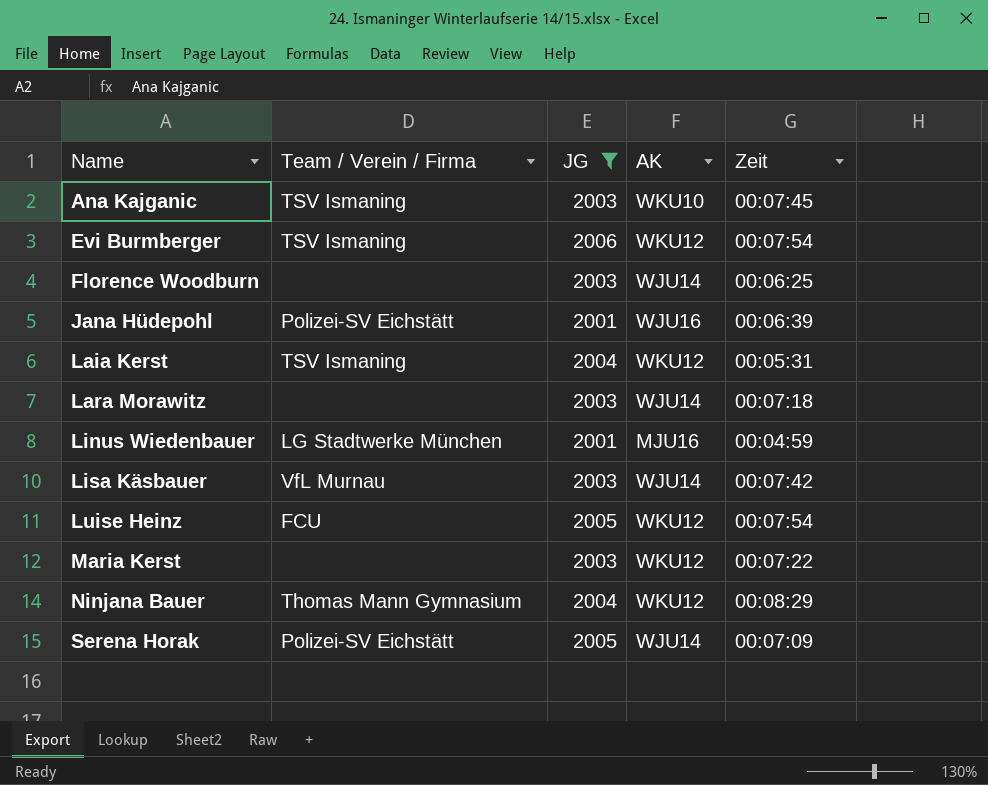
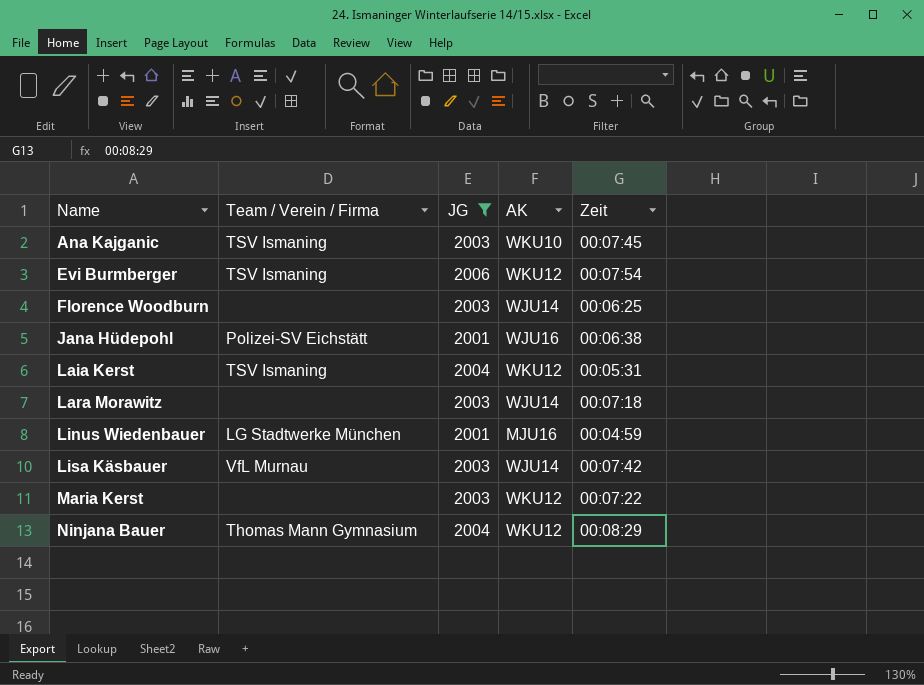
row Luise Heinz: FCU | 2005 | WKU12 | 00:07:54 -> none
row Serena Horak: Polizei-SV Eichstätt | 2005 | WJU14 | 00:07:09 -> none
Jana Hüdepohl | Zeit: 00:06:39 -> 00:06:38

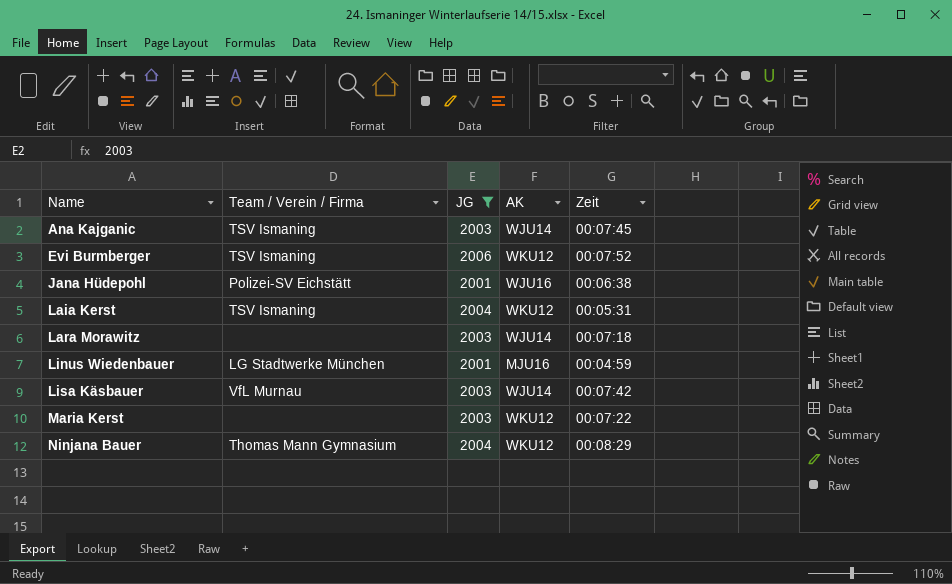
row Florence Woodburn: none | 2003 | WJU14 | 00:06:25 -> none
Ana Kajganic | AK: WKU10 -> WJU14
Evi Burmberger | Zeit: 00:07:54 -> 00:07:52

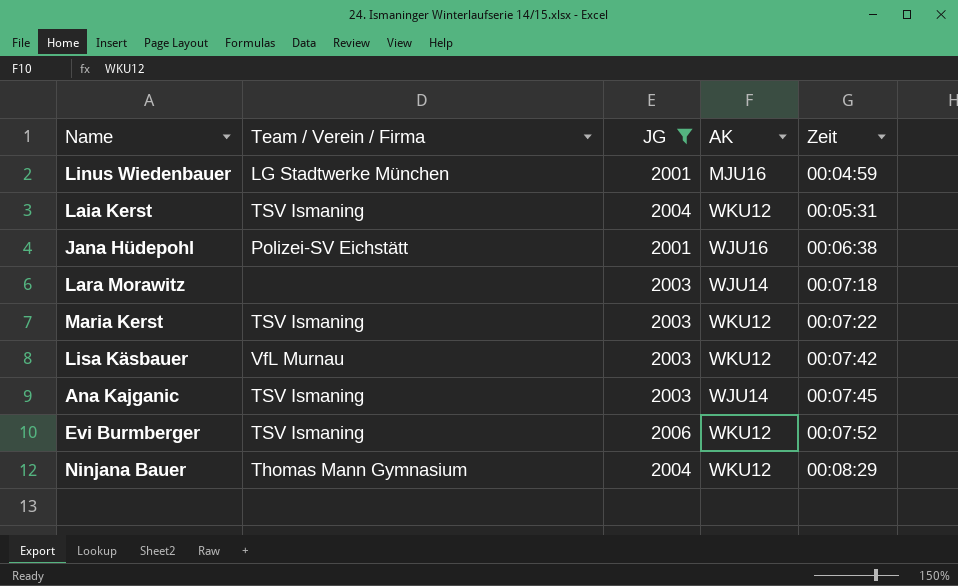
row order: Name ascending -> Zeit ascending
Maria Kerst | Team / Verein / Firma: none -> TSV Ismaning
Lisa Käsbauer | AK: WJU14 -> WKU12

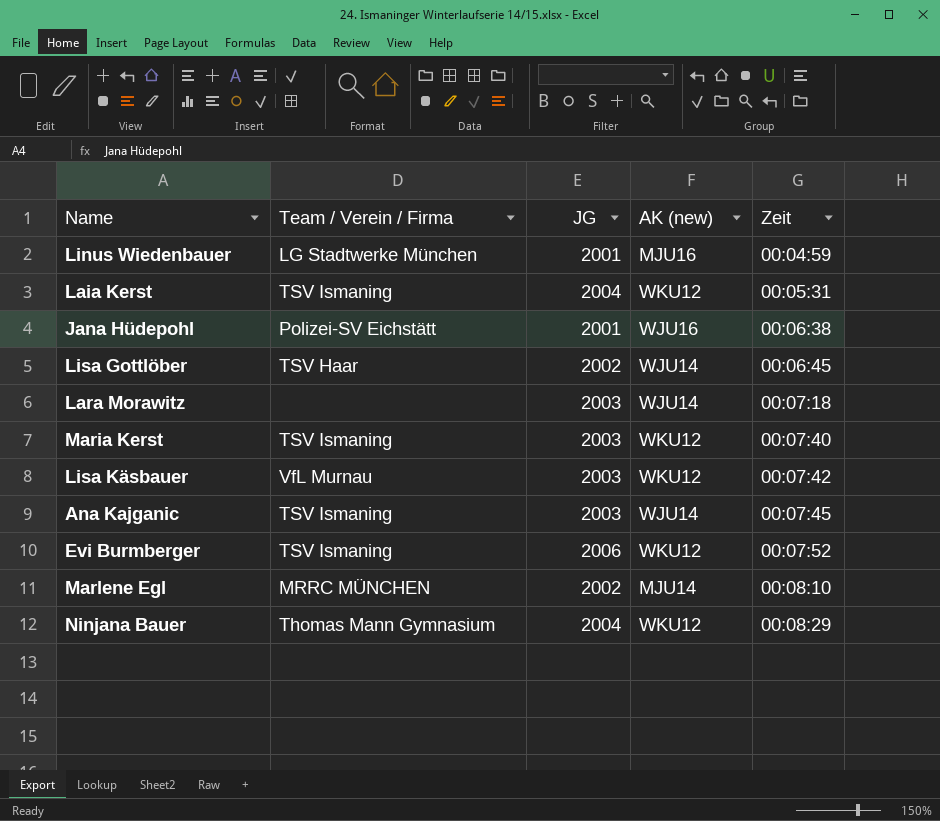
filter: JG != 2002 -> none
column name: AK -> AK (new)
Maria Kerst | Zeit: 00:07:22 -> 00:07:40

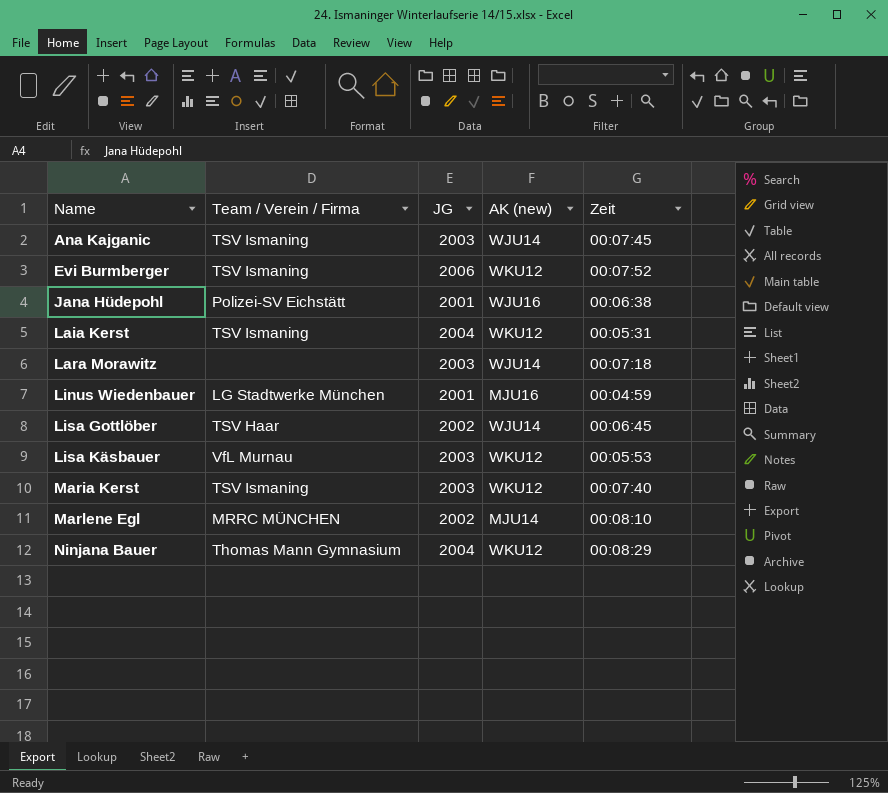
row order: Zeit ascending -> Name ascending
Lisa Käsbauer | Zeit: 00:07:42 -> 00:05:53

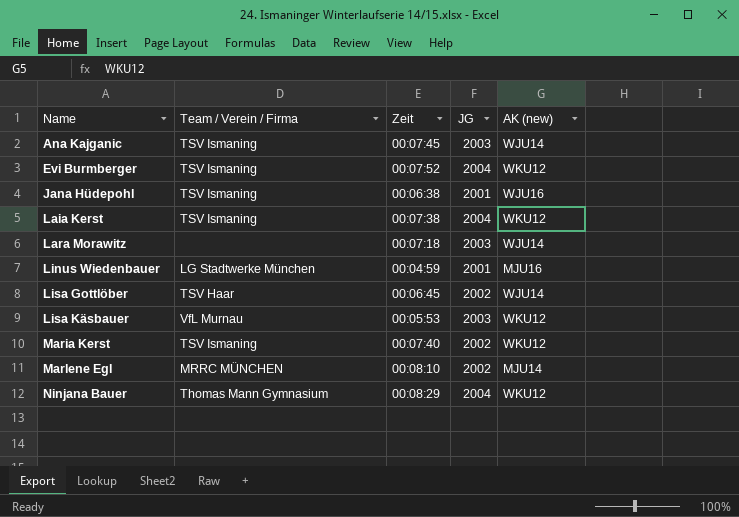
column Zeit | position: 5 -> 3
Evi Burmberger | JG: 2006 -> 2004
Jana Hüdepohl | Team / Verein / Firma: Polizei-SV Eichstätt -> TSV Ismaning
Laia Kerst | Zeit: 00:05:31 -> 00:07:38
Maria Kerst | JG: 2003 -> 2002

